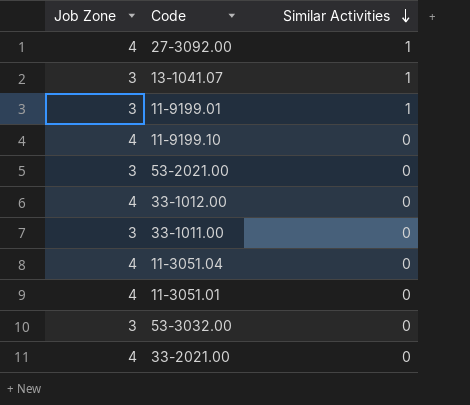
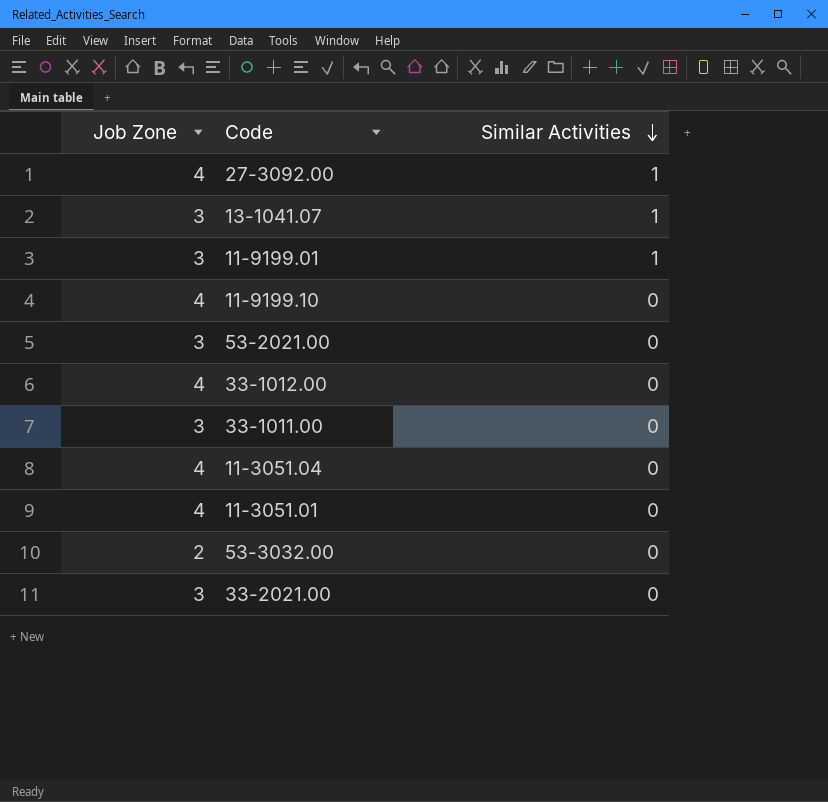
53-3032.00 | Job Zone: 3 -> 2
33-2021.00 | Job Zone: 4 -> 3

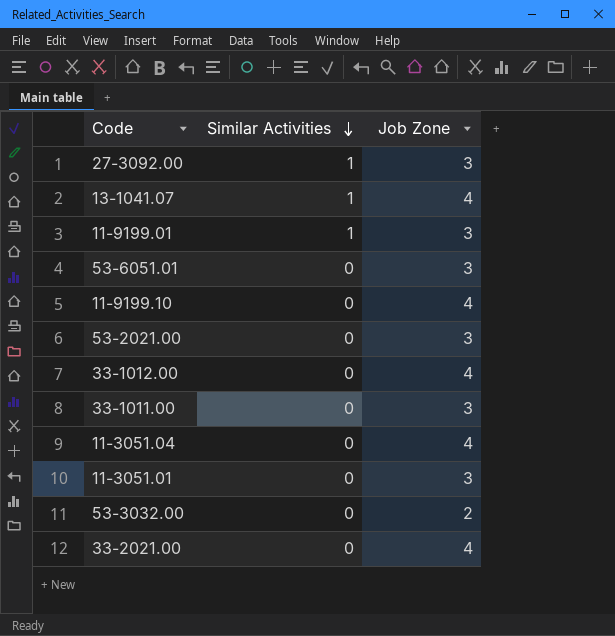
column Job Zone | position: 1 -> 3
27-3092.00 | Job Zone: 4 -> 3
13-1041.07 | Job Zone: 3 -> 4
row 53-6051.01: none -> 0 | 3
11-3051.01 | Job Zone: 4 -> 3
33-2021.00 | Job Zone: 3 -> 4

